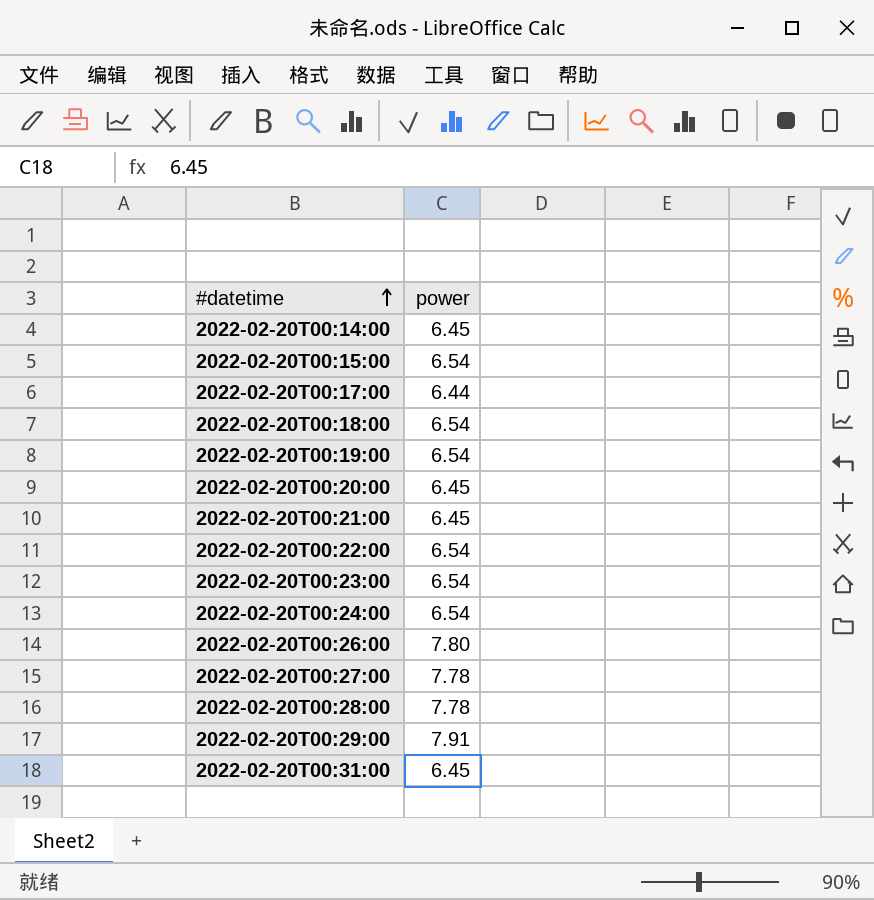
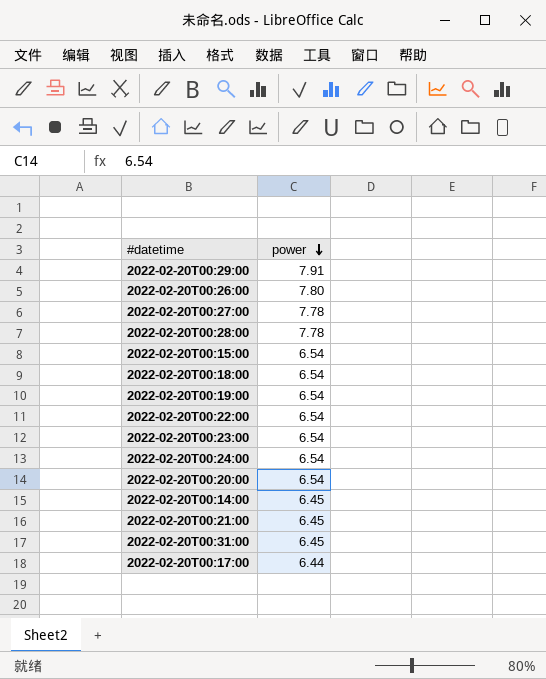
row order: #datetime ascending -> power descending
2022-02-20T00:20:00 | power: 6.45 -> 6.54

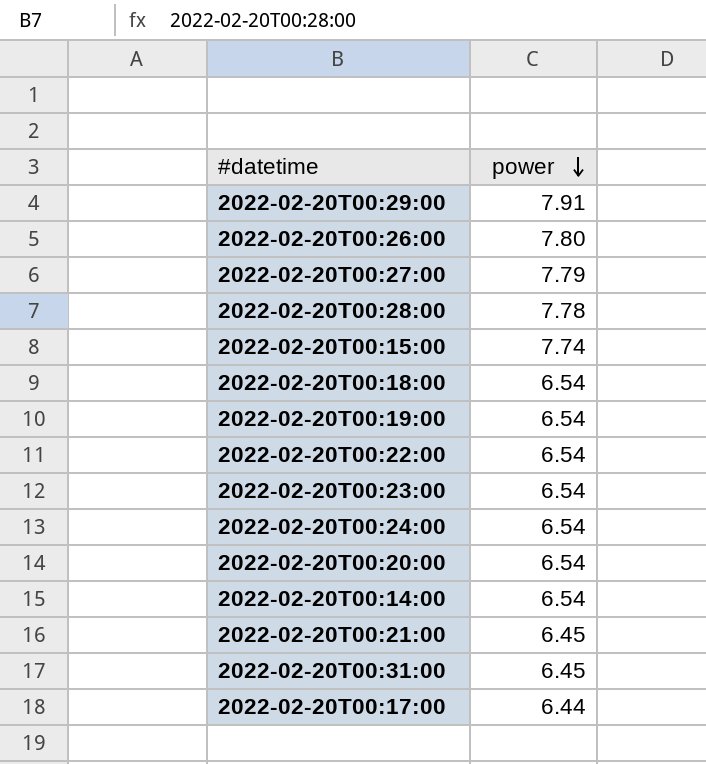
2022-02-20T00:27:00 | power: 7.78 -> 7.79
2022-02-20T00:15:00 | power: 6.54 -> 7.74
2022-02-20T00:14:00 | power: 6.45 -> 6.54

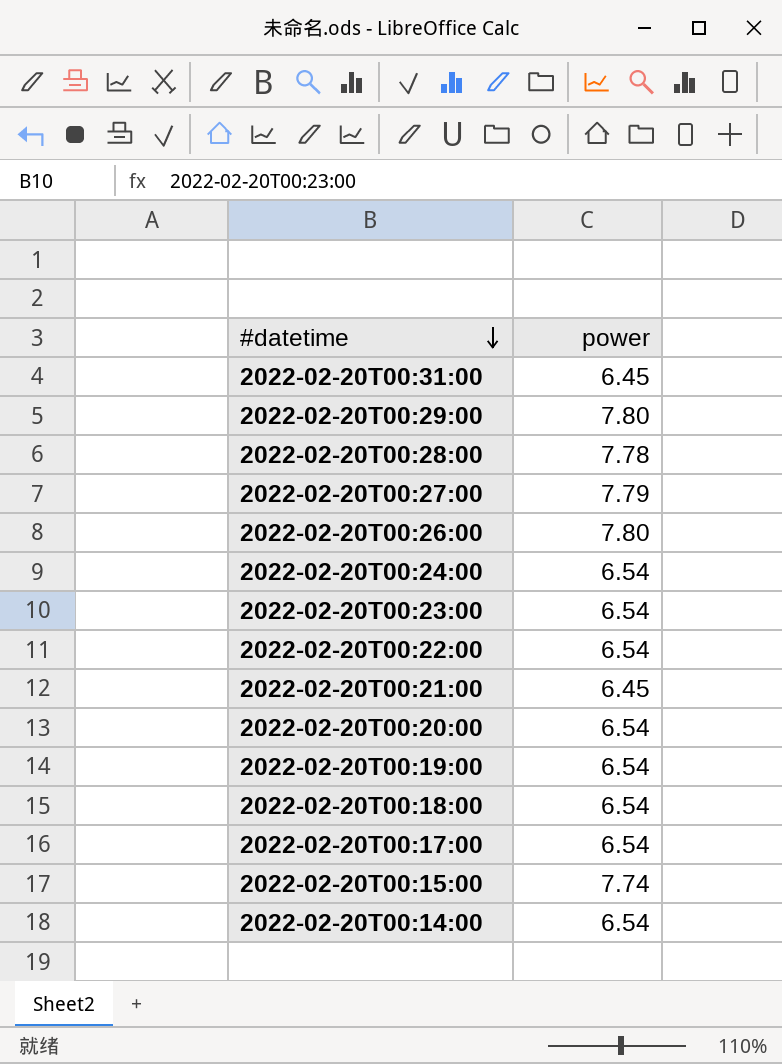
row order: power descending -> #datetime descending
2022-02-20T00:29:00 | power: 7.91 -> 7.80
2022-02-20T00:17:00 | power: 6.44 -> 6.54

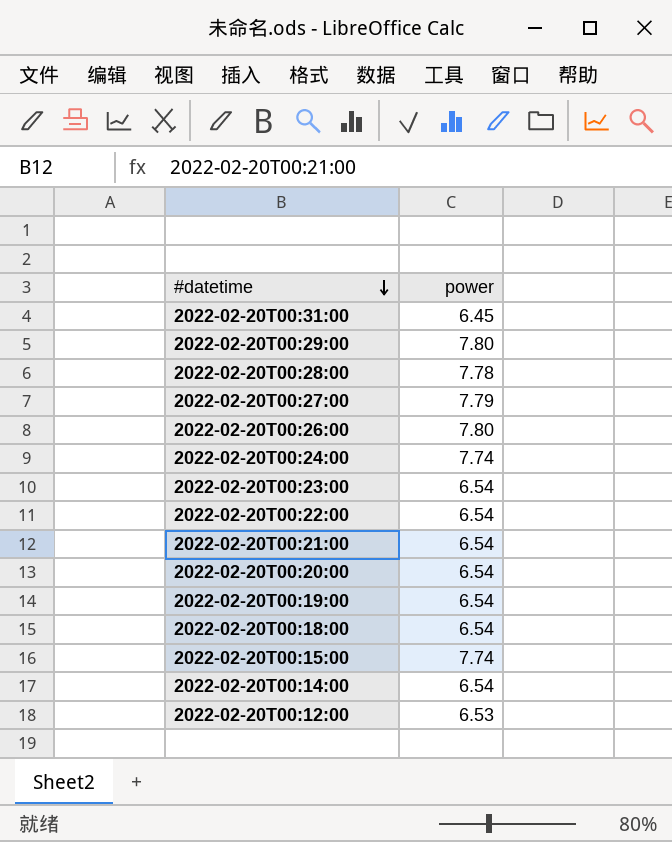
row 2022-02-20T00:17:00: 6.54 -> none
2022-02-20T00:24:00 | power: 6.54 -> 7.74
2022-02-20T00:21:00 | power: 6.45 -> 6.54
row 2022-02-20T00:12:00: none -> 6.53

